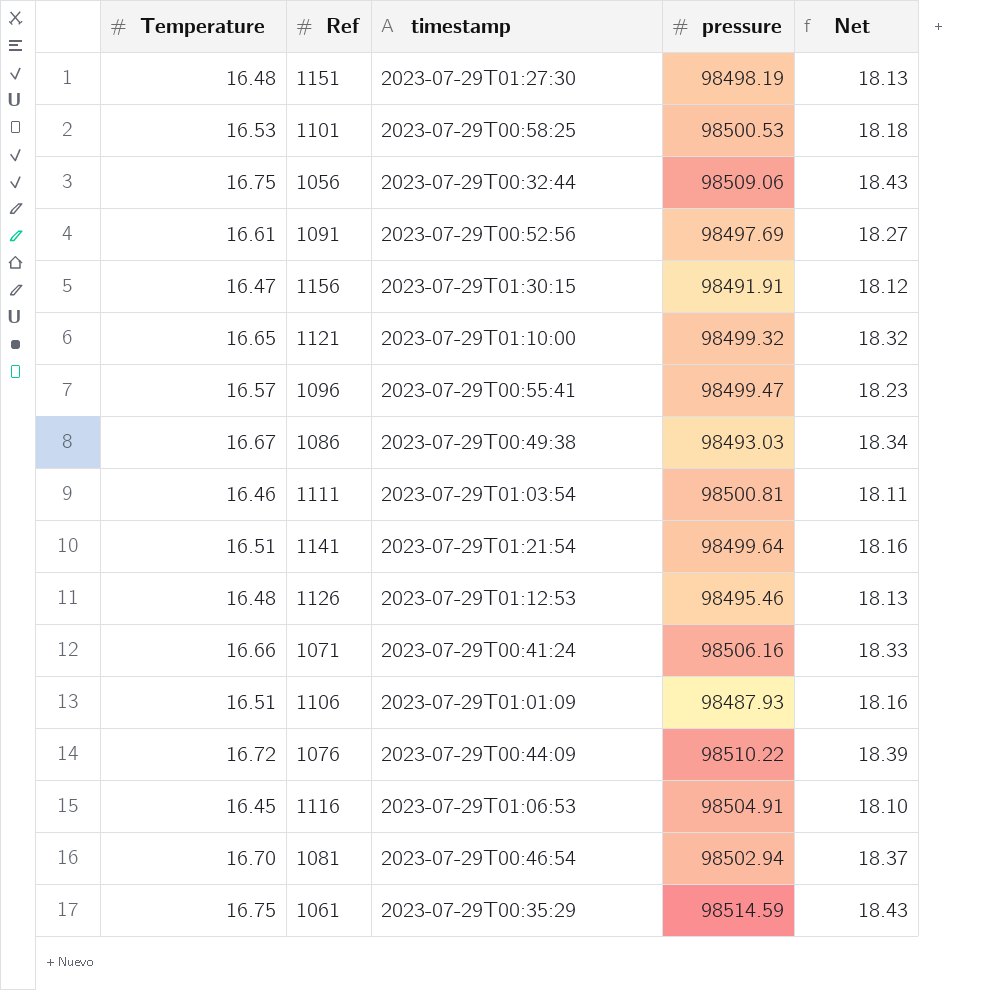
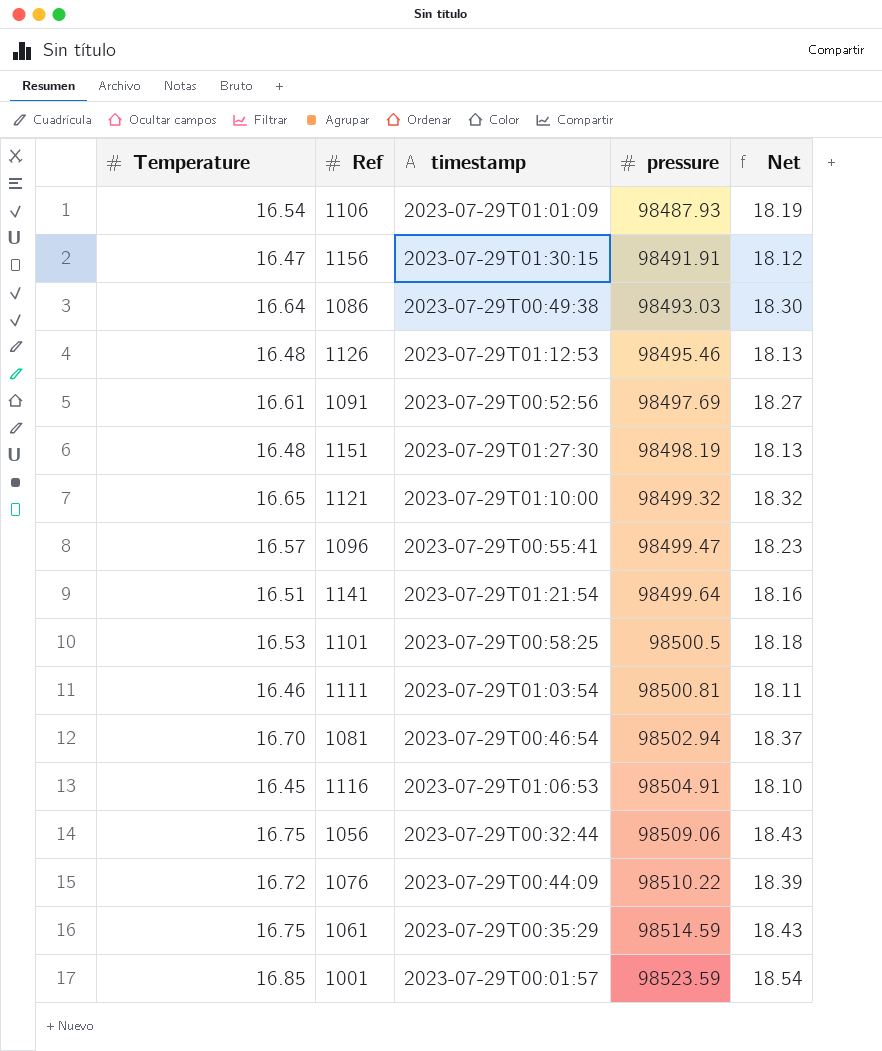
row order: none -> pressure ascending
row 1071: 16.66 | 2023-07-29T00:41:24 | 98506.16 | 18.33 -> none
1106 | Temperature: 16.51 -> 16.54
1106 | Net: 18.16 -> 18.19
1086 | Temperature: 16.67 -> 16.64
1086 | Net: 18.34 -> 18.30
1101 | pressure: 98500.53 -> 98500.5
row 1001: none -> 16.85 | 2023-07-29T00:01:57 | 98523.59 | 18.54

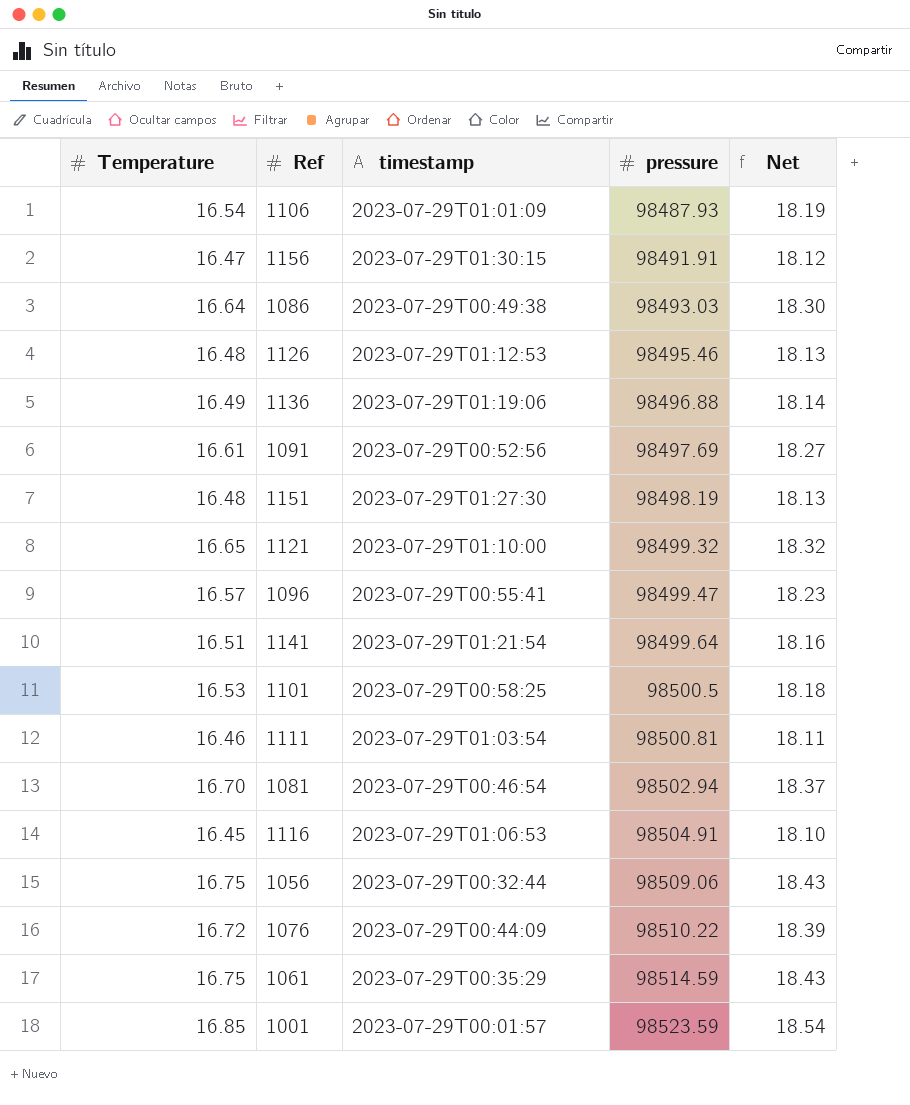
row 1136: none -> 16.49 | 2023-07-29T01:19:06 | 98496.88 | 18.14

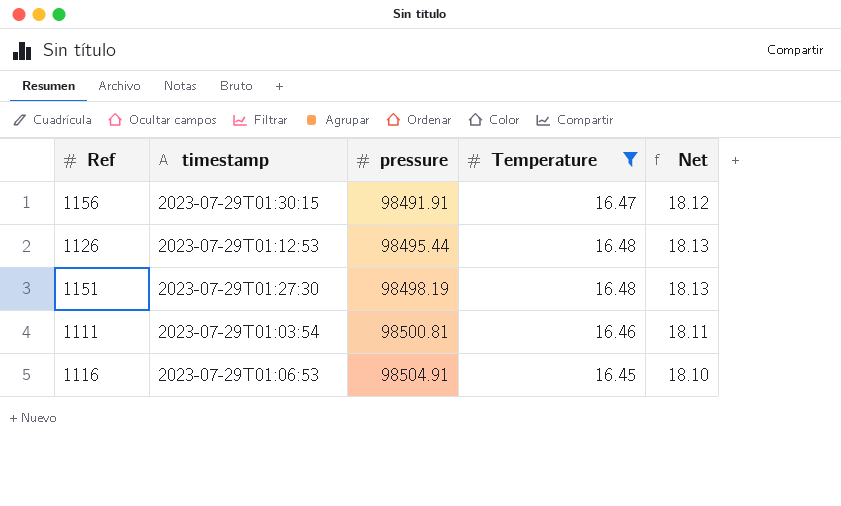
filter: none -> Temperature <= 16.48
column Temperature | position: 1 -> 4
1126 | pressure: 98495.46 -> 98495.44

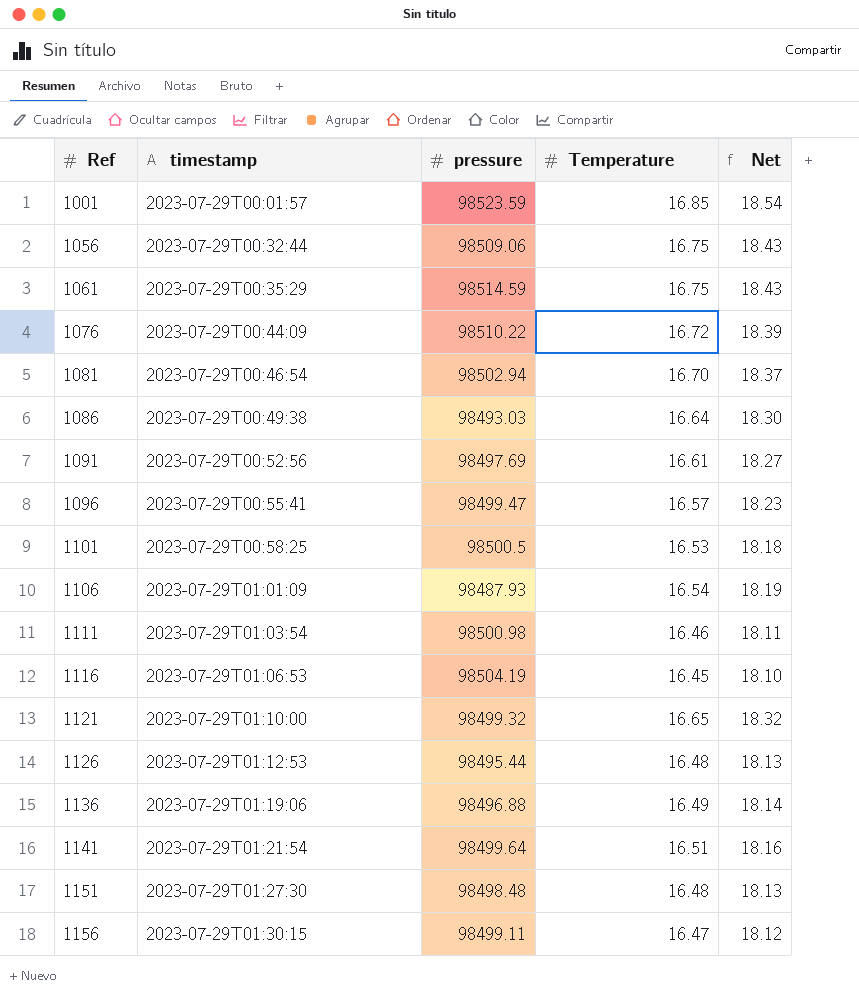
filter: Temperature <= 16.48 -> none
row order: pressure ascending -> Ref ascending
1111 | pressure: 98500.81 -> 98500.98
1116 | pressure: 98504.91 -> 98504.19
1151 | pressure: 98498.19 -> 98498.48
1156 | pressure: 98491.91 -> 98499.11

